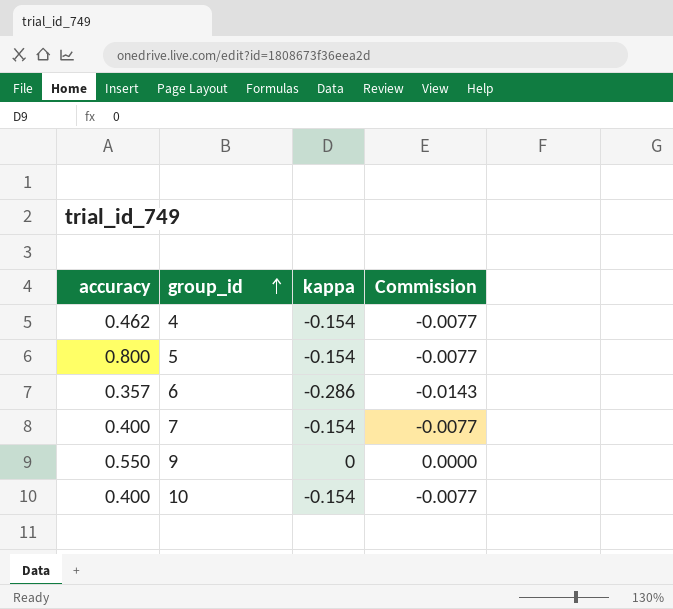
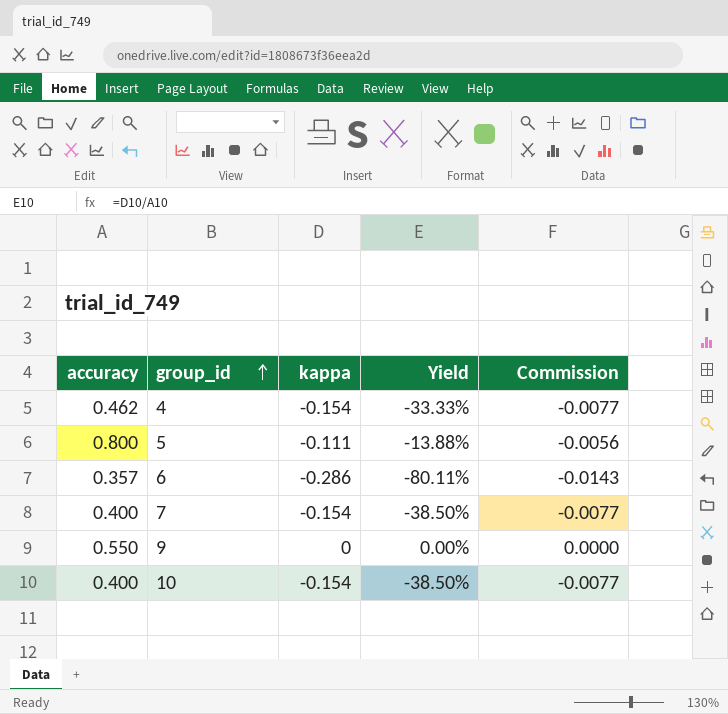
column Yield | formula: none -> [kappa] / [accuracy]
5 | kappa: -0.154 -> -0.111
5 | Commission: -0.0077 -> -0.0056

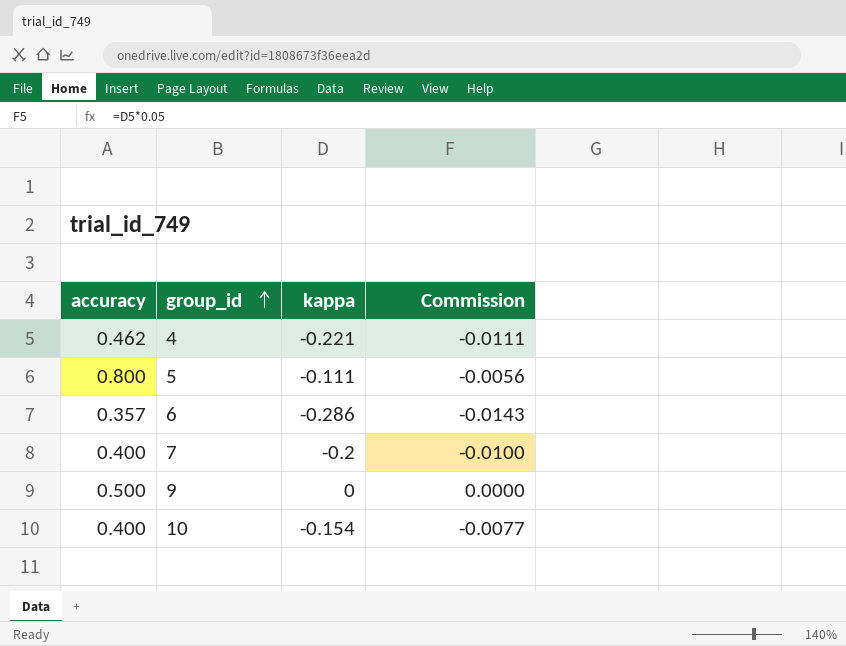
column Yield | formula: [kappa] / [accuracy] -> none
4 | kappa: -0.154 -> -0.221
4 | Commission: -0.0077 -> -0.0111
7 | kappa: -0.154 -> -0.2
7 | Commission: -0.0077 -> -0.0100
9 | accuracy: 0.550 -> 0.500

